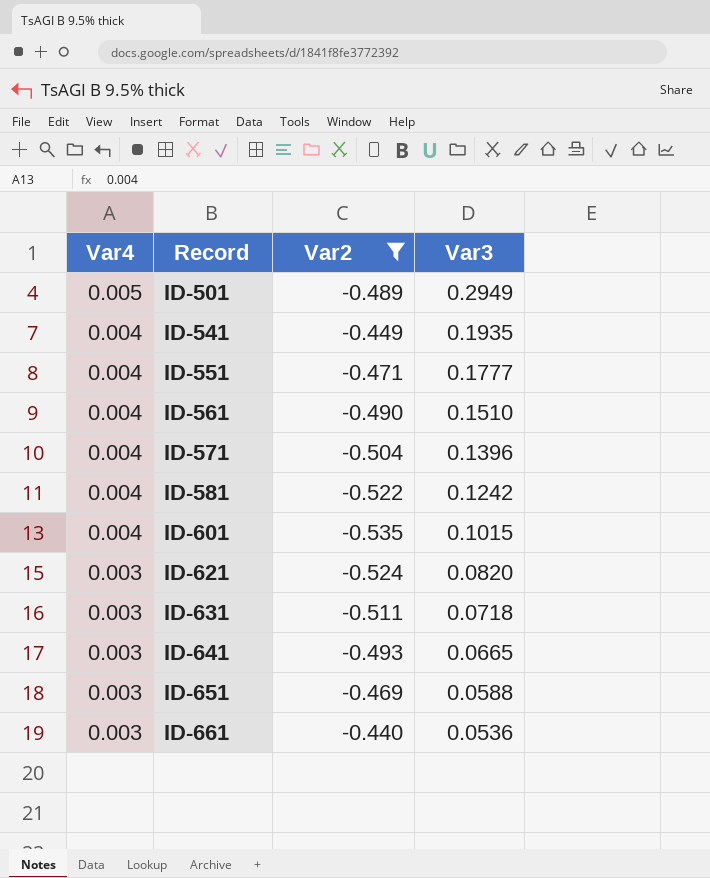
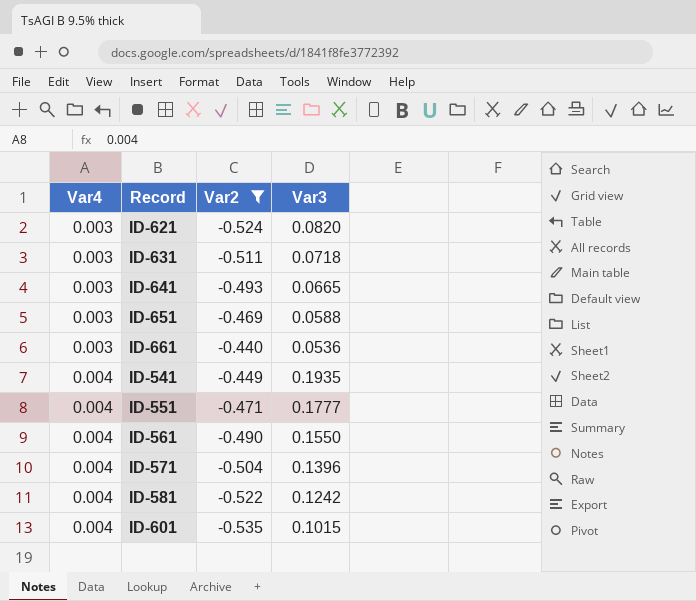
row order: Var4 descending -> Var4 ascending
row ID-501: 0.005 | -0.489 | 0.2949 -> none
ID-561 | Var3: 0.1510 -> 0.1550

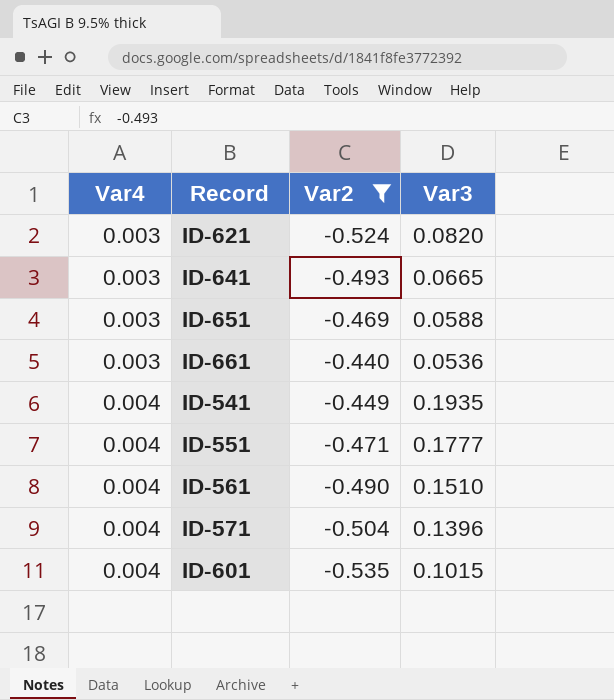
row ID-631: 0.003 | -0.511 | 0.0718 -> none
row ID-581: 0.004 | -0.522 | 0.1242 -> none
ID-561 | Var3: 0.1550 -> 0.1510

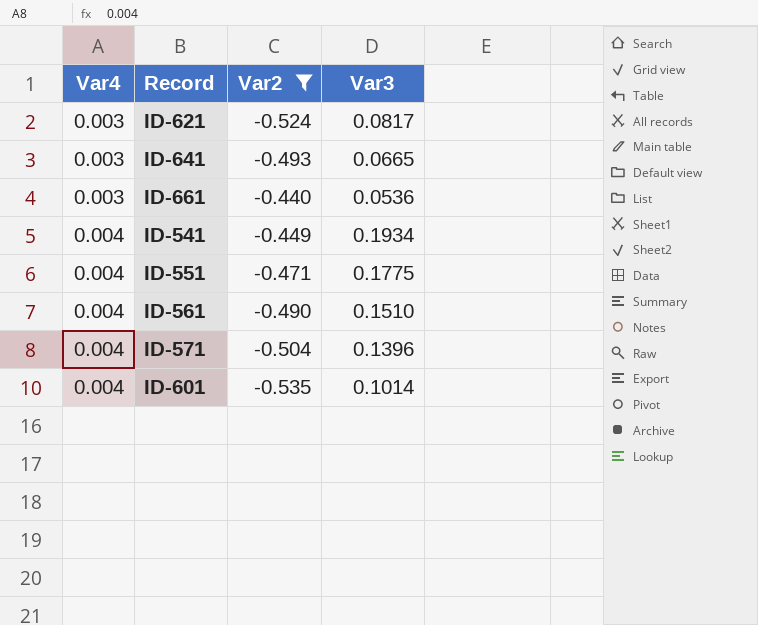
row ID-651: 0.003 | -0.469 | 0.0588 -> none
ID-621 | Var3: 0.0820 -> 0.0817
ID-541 | Var3: 0.1935 -> 0.1934
ID-551 | Var3: 0.1777 -> 0.1775
ID-601 | Var3: 0.1015 -> 0.1014

